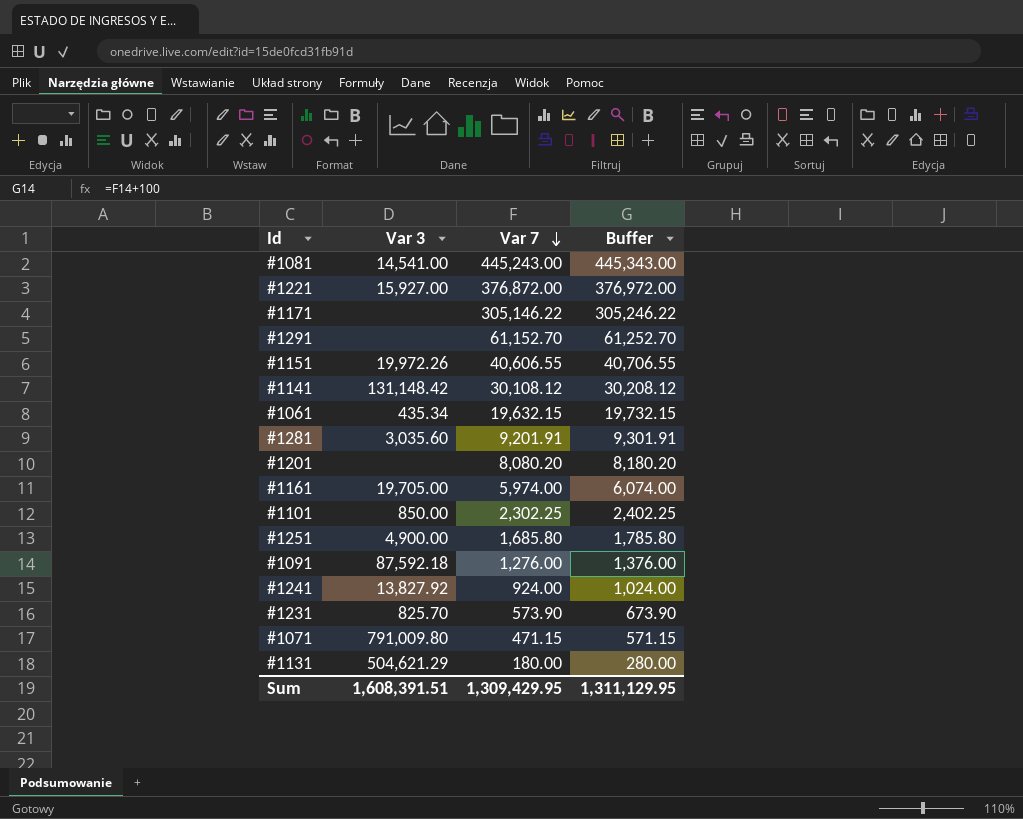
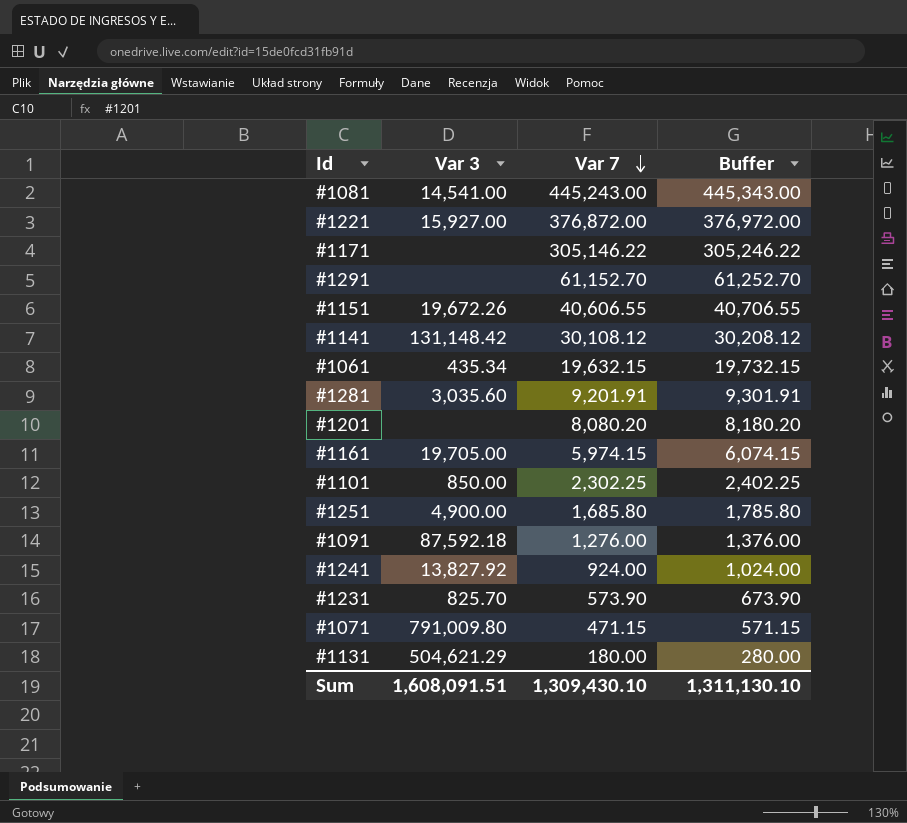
#1151 | Var 3: 19,972.26 -> 19,672.26
#1161 | Var 7: 5,974.00 -> 5,974.15
#1161 | Buffer: 6,074.00 -> 6,074.15
Sum | Var 3: 1,608,391.51 -> 1,608,091.51
Sum | Var 7: 1,309,429.95 -> 1,309,430.10
Sum | Buffer: 1,311,129.95 -> 1,311,130.10

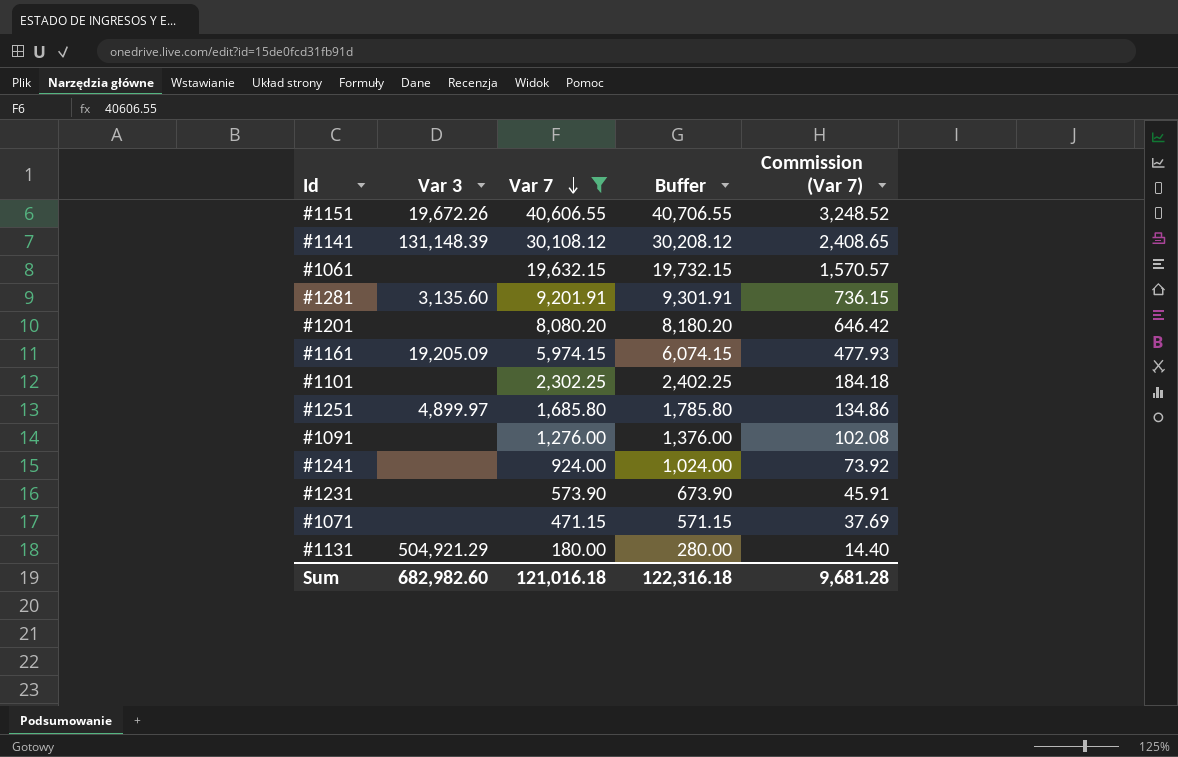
filter: none -> Var 7 <= 40,606.55
column Commission (Var 7) | formula: none -> [Var 7] * 0.08
#1141 | Var 3: 131,148.42 -> 131,148.39
#1061 | Var 3: 435.34 -> none
#1281 | Var 3: 3,035.60 -> 3,135.60
#1161 | Var 3: 19,705.00 -> 19,205.09
#1101 | Var 3: 850.00 -> none
#1251 | Var 3: 4,900.00 -> 4,899.97
#1091 | Var 3: 87,592.18 -> none
#1241 | Var 3: 13,827.92 -> none
#1231 | Var 3: 825.70 -> none
#1071 | Var 3: 791,009.80 -> none
#1131 | Var 3: 504,621.29 -> 504,921.29
Sum | Var 3: 1,608,091.51 -> 682,982.60
Sum | Var 7: 1,309,430.10 -> 121,016.18
Sum | Buffer: 1,311,130.10 -> 122,316.18

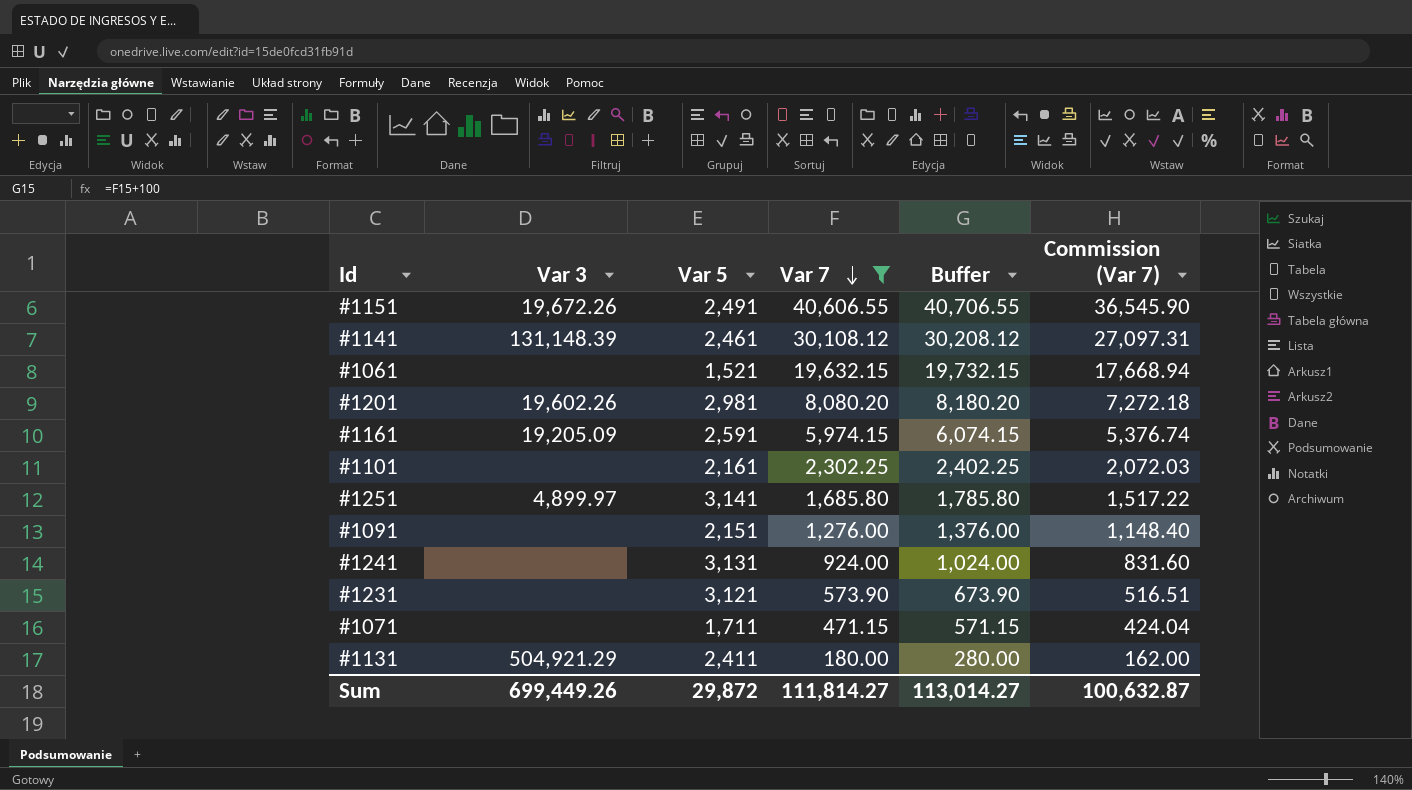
column Var 5 | position: none -> 3
column Commission (Var 7) | formula: [Var 7] * 0.08 -> [Var 7] * 0.9
row #1281: 3,135.60 | 9,201.91 | 9,301.91 | 736.15 -> none
#1201 | Var 3: none -> 19,602.26
Sum | Var 3: 682,982.60 -> 699,449.26
Sum | Var 7: 121,016.18 -> 111,814.27
Sum | Buffer: 122,316.18 -> 113,014.27
Sum | Commission (Var 7): 9,681.28 -> 100,632.87

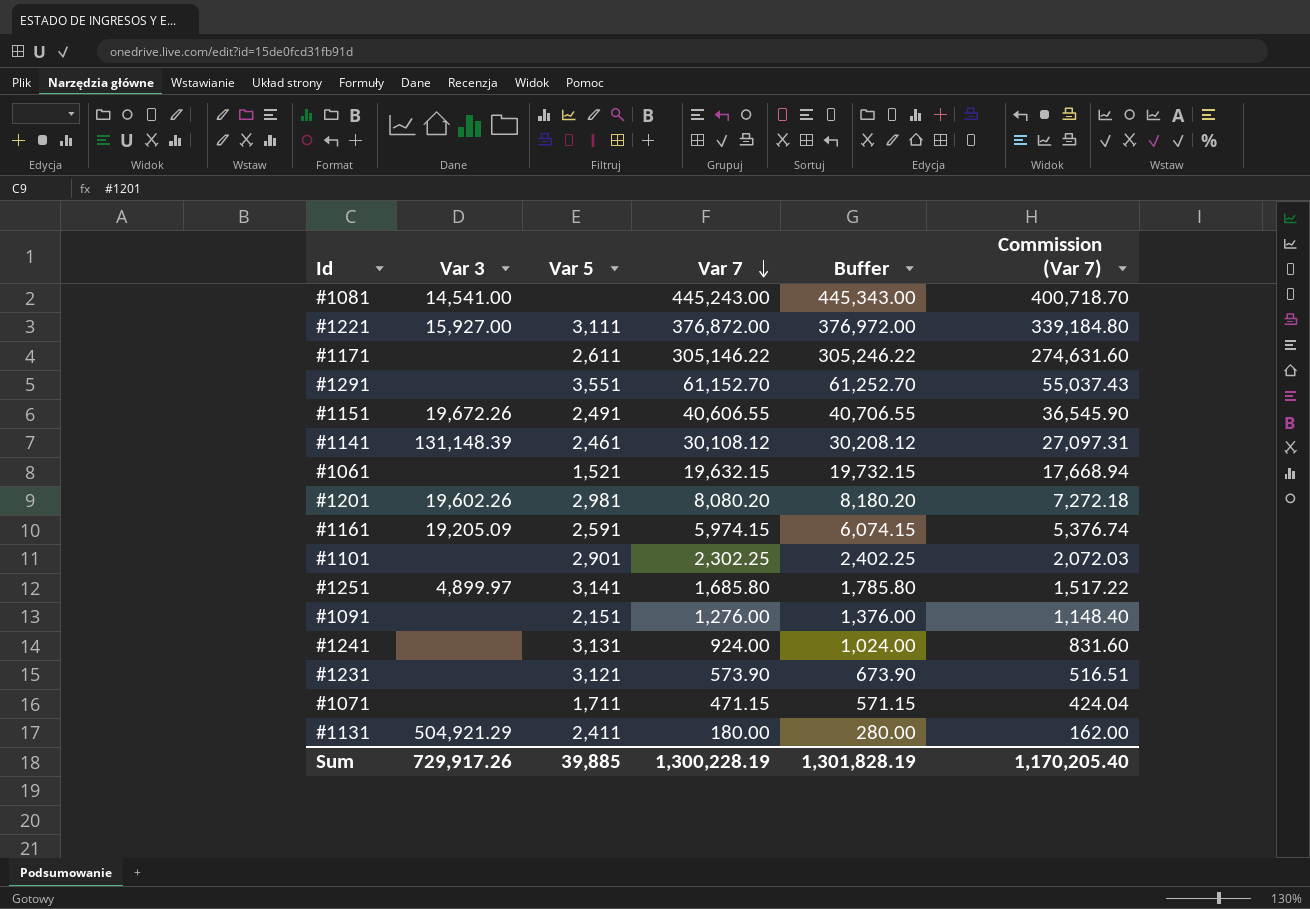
filter: Var 7 <= 40,606.55 -> none
#1101 | Var 5: 2,161 -> 2,901
Sum | Var 3: 699,449.26 -> 729,917.26
Sum | Var 5: 29,872 -> 39,885
Sum | Var 7: 111,814.27 -> 1,300,228.19
Sum | Buffer: 113,014.27 -> 1,301,828.19
Sum | Commission (Var 7): 100,632.87 -> 1,170,205.40

